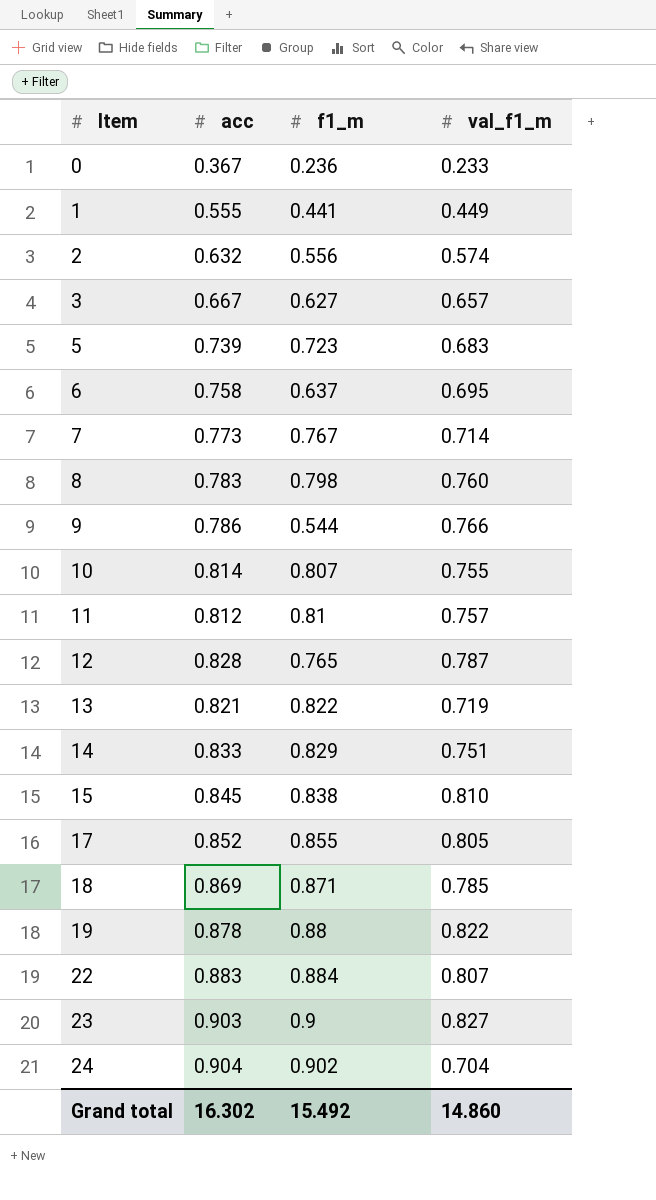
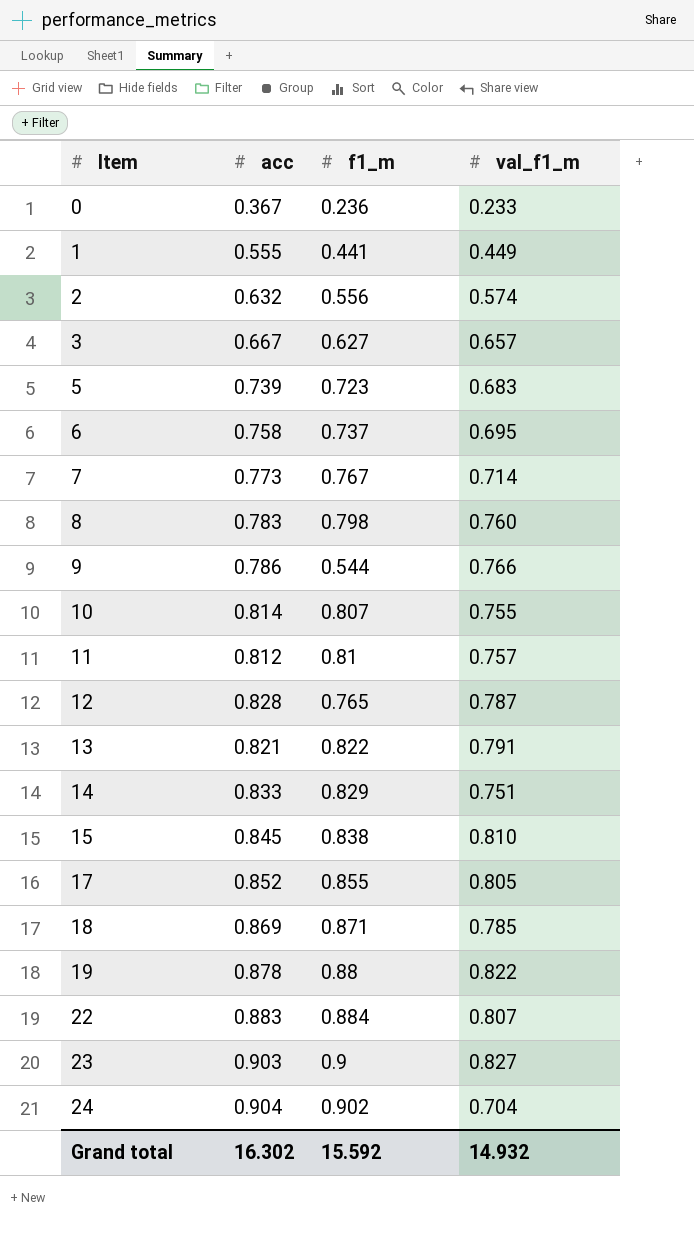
6 | f1_m: 0.637 -> 0.737
13 | val_f1_m: 0.719 -> 0.791
Grand total | f1_m: 15.492 -> 15.592
Grand total | val_f1_m: 14.860 -> 14.932

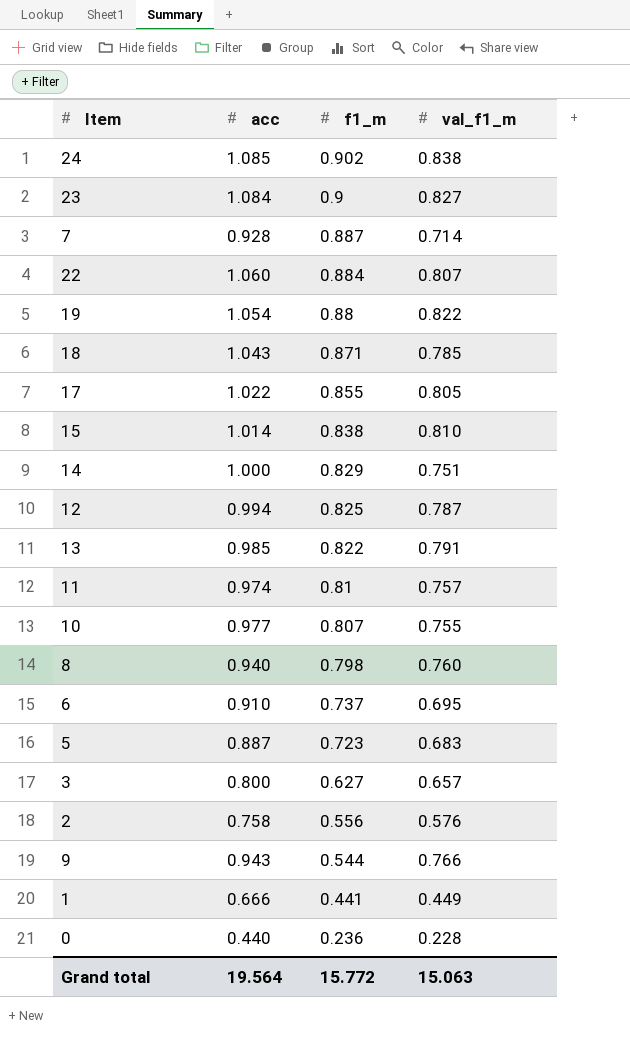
row order: Item ascending -> f1_m descending
24 | acc: 0.904 -> 1.085
24 | val_f1_m: 0.704 -> 0.838
23 | acc: 0.903 -> 1.084
7 | acc: 0.773 -> 0.928
7 | f1_m: 0.767 -> 0.887
22 | acc: 0.883 -> 1.060
19 | acc: 0.878 -> 1.054
18 | acc: 0.869 -> 1.043
17 | acc: 0.852 -> 1.022
15 | acc: 0.845 -> 1.014
14 | acc: 0.833 -> 1.000
12 | acc: 0.828 -> 0.994
12 | f1_m: 0.765 -> 0.825
13 | acc: 0.821 -> 0.985
11 | acc: 0.812 -> 0.974
10 | acc: 0.814 -> 0.977
8 | acc: 0.783 -> 0.940
6 | acc: 0.758 -> 0.910
5 | acc: 0.739 -> 0.887
3 | acc: 0.667 -> 0.800
2 | acc: 0.632 -> 0.758
2 | val_f1_m: 0.574 -> 0.576
9 | acc: 0.786 -> 0.943
1 | acc: 0.555 -> 0.666
0 | acc: 0.367 -> 0.440
0 | val_f1_m: 0.233 -> 0.228
Grand total | acc: 16.302 -> 19.564
Grand total | f1_m: 15.592 -> 15.772
Grand total | val_f1_m: 14.932 -> 15.063

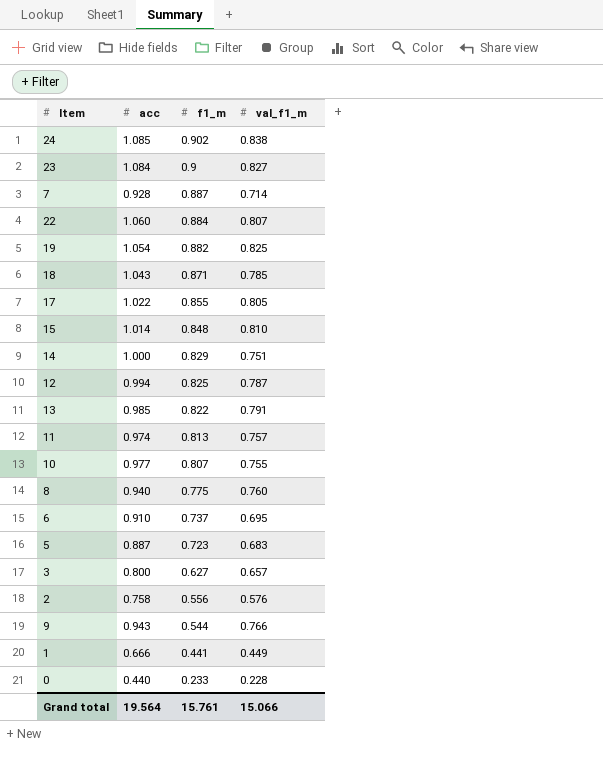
19 | f1_m: 0.88 -> 0.882
19 | val_f1_m: 0.822 -> 0.825
15 | f1_m: 0.838 -> 0.848
11 | f1_m: 0.81 -> 0.813
8 | f1_m: 0.798 -> 0.775
0 | f1_m: 0.236 -> 0.233
Grand total | f1_m: 15.772 -> 15.761
Grand total | val_f1_m: 15.063 -> 15.066

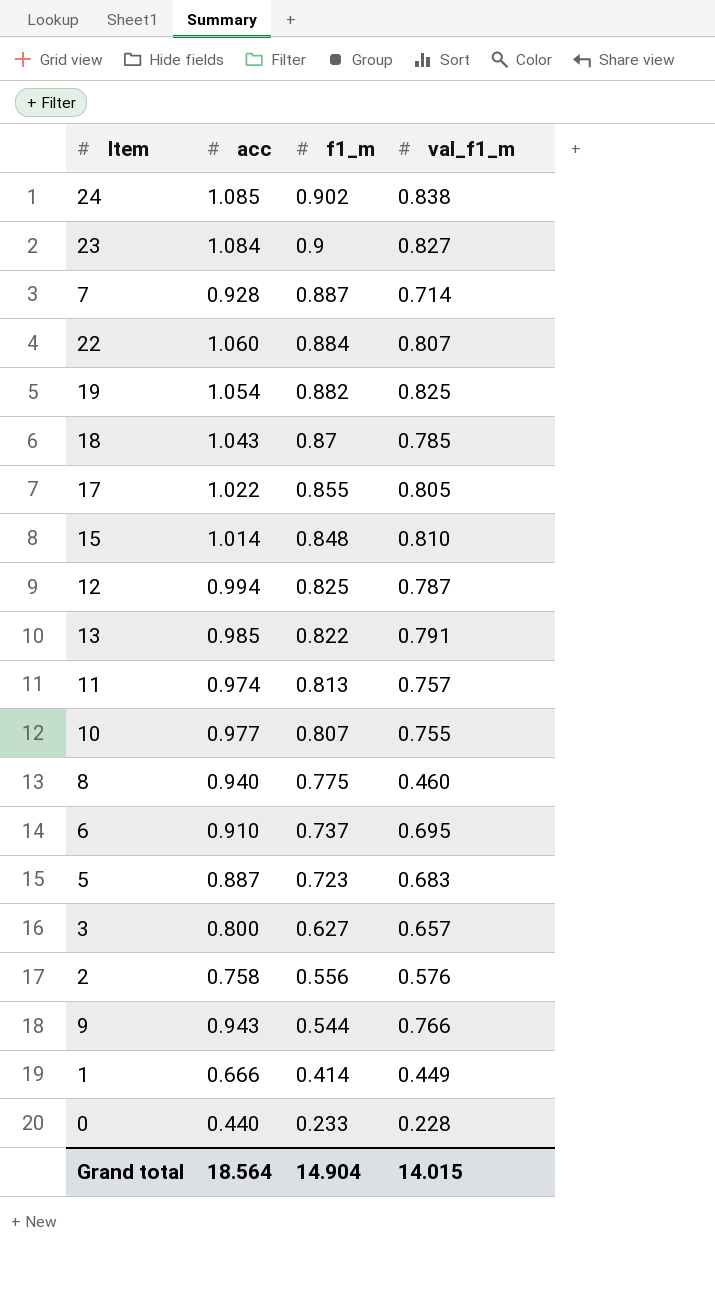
row 14: 1.000 | 0.829 | 0.751 -> none
18 | f1_m: 0.871 -> 0.87
8 | val_f1_m: 0.760 -> 0.460
1 | f1_m: 0.441 -> 0.414
Grand total | acc: 19.564 -> 18.564
Grand total | f1_m: 15.761 -> 14.904
Grand total | val_f1_m: 15.066 -> 14.015

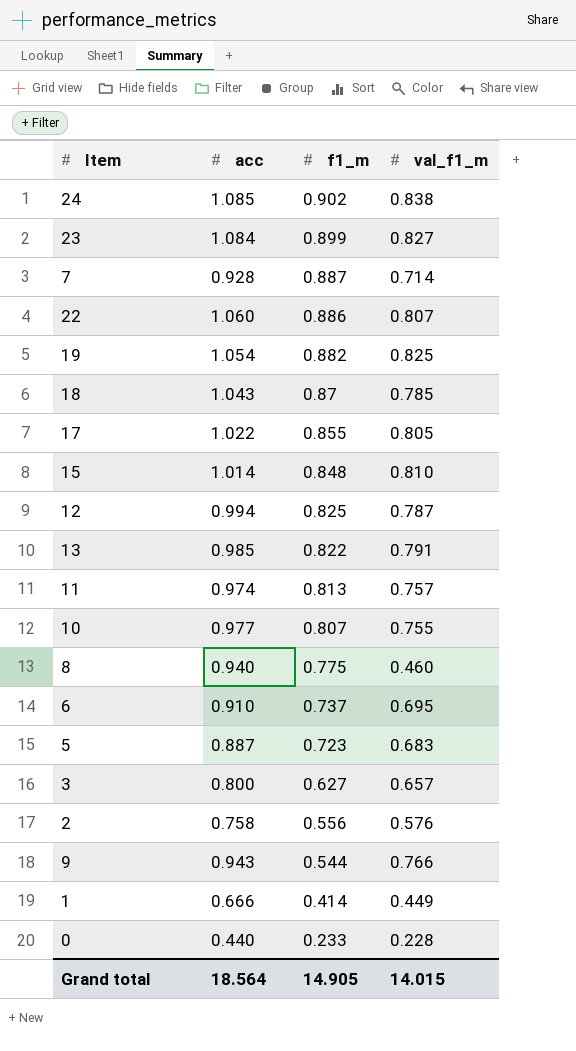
23 | f1_m: 0.9 -> 0.899
22 | f1_m: 0.884 -> 0.886
Grand total | f1_m: 14.904 -> 14.905

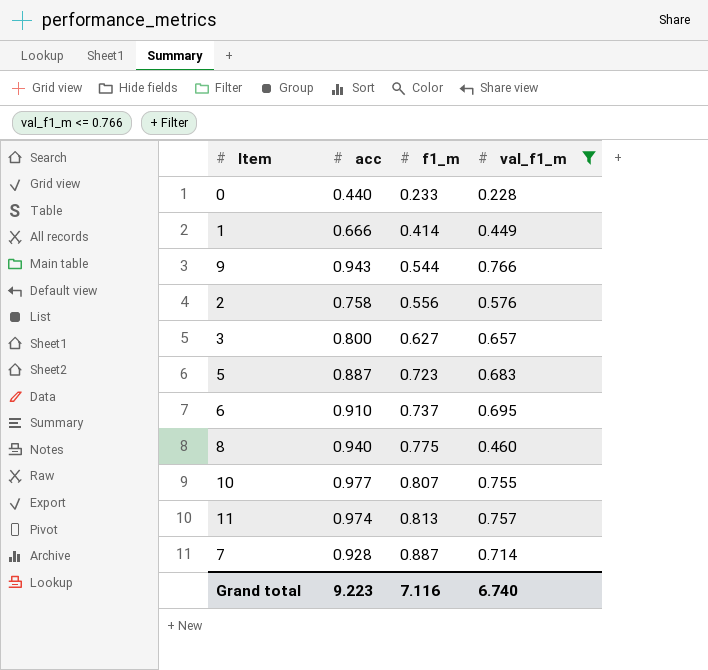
filter: none -> val_f1_m <= 0.766
row order: f1_m descending -> f1_m ascending
Grand total | acc: 18.564 -> 9.223
Grand total | f1_m: 14.905 -> 7.116
Grand total | val_f1_m: 14.015 -> 6.740

